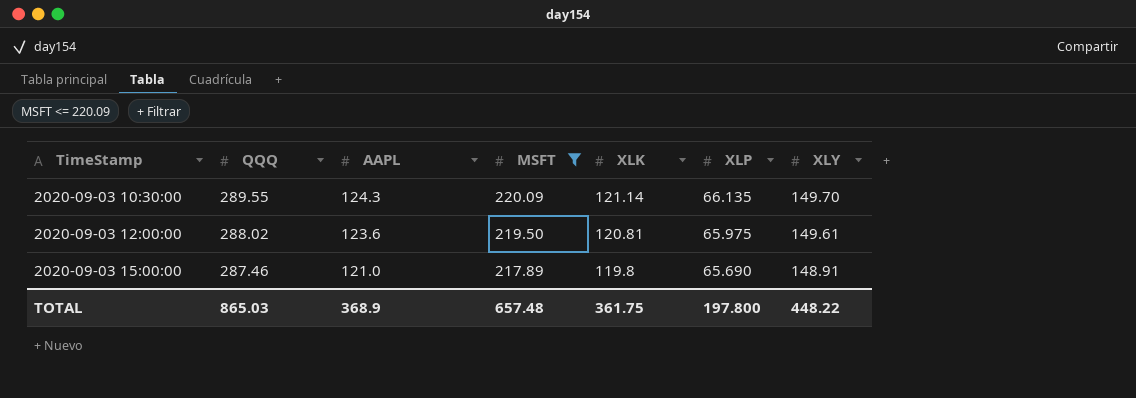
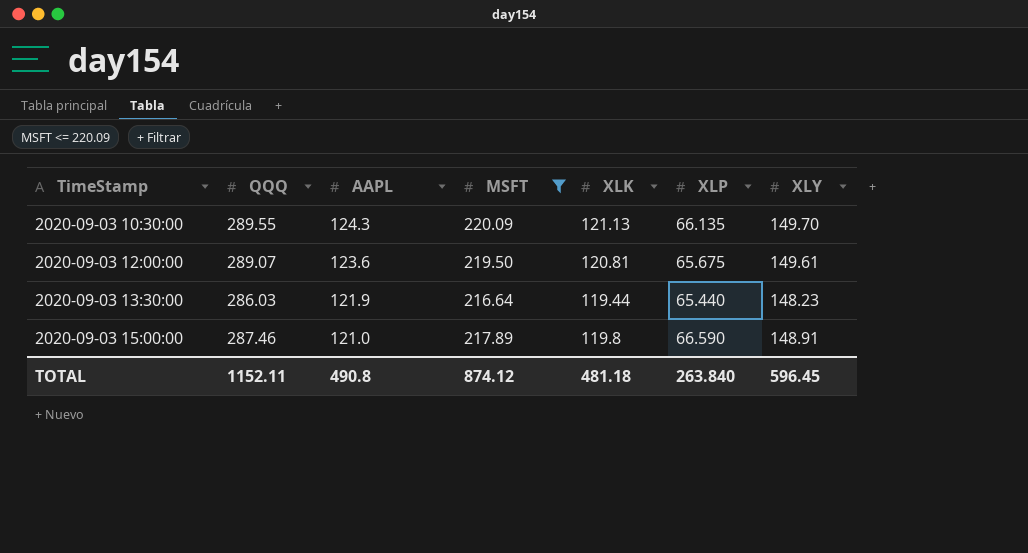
2020-09-03 10:30:00 | XLK: 121.14 -> 121.13
2020-09-03 12:00:00 | QQQ: 288.02 -> 289.07
2020-09-03 12:00:00 | XLP: 65.975 -> 65.675
row 2020-09-03 13:30:00: none -> 286.03 | 121.9 | 216.64 | 119.44 | 65.440 | 148.23
2020-09-03 15:00:00 | XLP: 65.690 -> 66.590
TOTAL | QQQ: 865.03 -> 1152.11
TOTAL | AAPL: 368.9 -> 490.8
TOTAL | MSFT: 657.48 -> 874.12
TOTAL | XLK: 361.75 -> 481.18
TOTAL | XLP: 197.800 -> 263.840
TOTAL | XLY: 448.22 -> 596.45

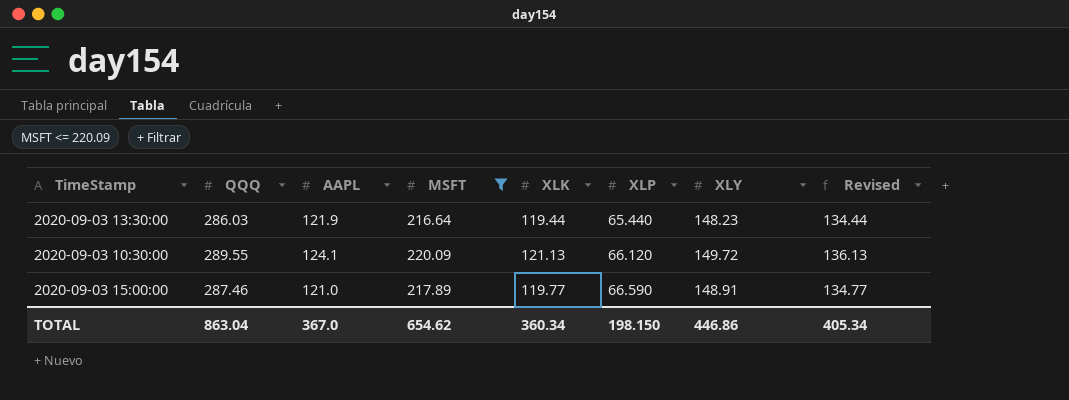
row order: TimeStamp ascending -> XLP ascending
column Revised | formula: none -> [XLK] + 15
row 2020-09-03 12:00:00: 289.07 | 123.6 | 219.50 | 120.81 | 65.675 | 149.61 -> none
2020-09-03 10:30:00 | AAPL: 124.3 -> 124.1
2020-09-03 10:30:00 | XLP: 66.135 -> 66.120
2020-09-03 10:30:00 | XLY: 149.70 -> 149.72
2020-09-03 15:00:00 | XLK: 119.8 -> 119.77
TOTAL | QQQ: 1152.11 -> 863.04
TOTAL | AAPL: 490.8 -> 367.0
TOTAL | MSFT: 874.12 -> 654.62
TOTAL | XLK: 481.18 -> 360.34
TOTAL | XLP: 263.840 -> 198.150
TOTAL | XLY: 596.45 -> 446.86

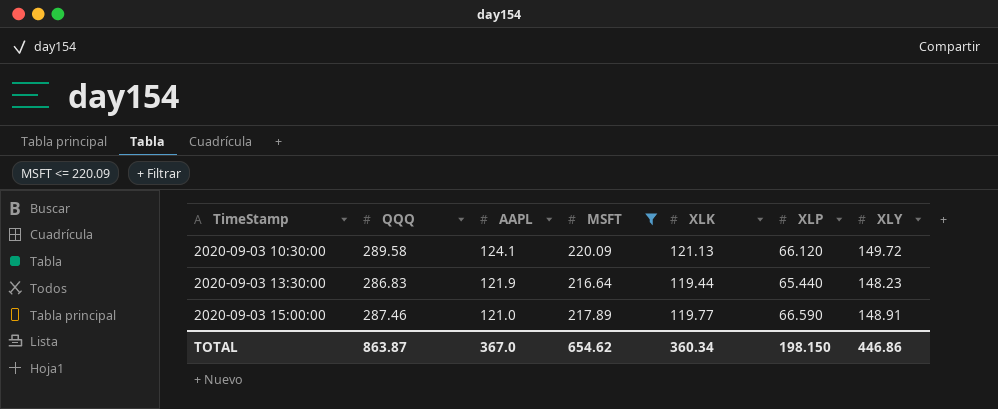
row order: XLP ascending -> TimeStamp ascending
column Revised | formula: [XLK] + 15 -> none
2020-09-03 10:30:00 | QQQ: 289.55 -> 289.58
2020-09-03 13:30:00 | QQQ: 286.03 -> 286.83
TOTAL | QQQ: 863.04 -> 863.87

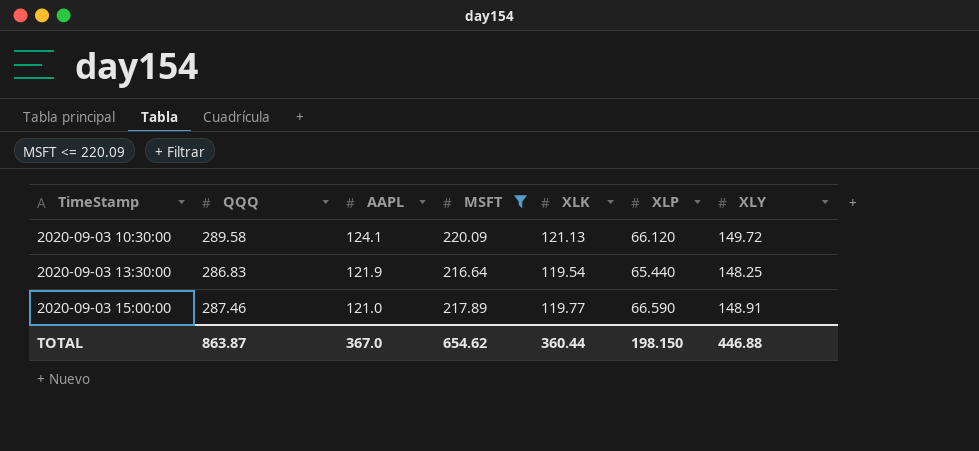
2020-09-03 13:30:00 | XLK: 119.44 -> 119.54
2020-09-03 13:30:00 | XLY: 148.23 -> 148.25
TOTAL | XLK: 360.34 -> 360.44
TOTAL | XLY: 446.86 -> 446.88

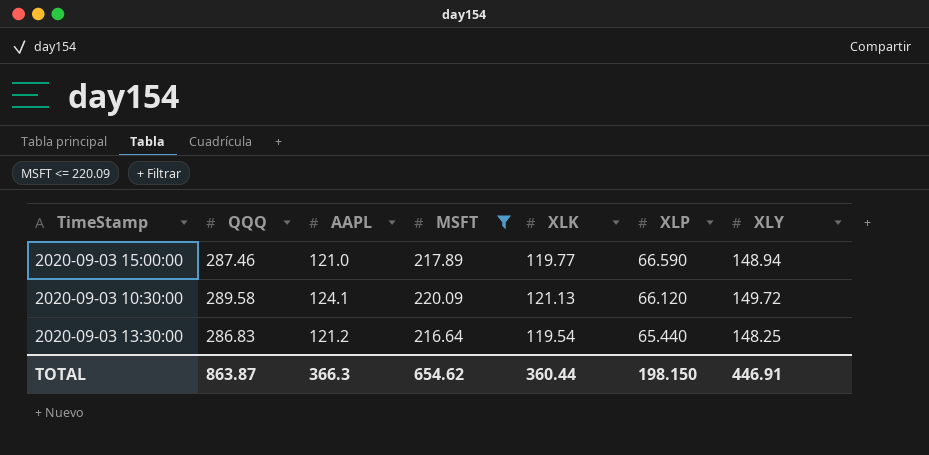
row order: TimeStamp ascending -> XLP descending
2020-09-03 15:00:00 | XLY: 148.91 -> 148.94
2020-09-03 13:30:00 | AAPL: 121.9 -> 121.2
TOTAL | AAPL: 367.0 -> 366.3
TOTAL | XLY: 446.88 -> 446.91

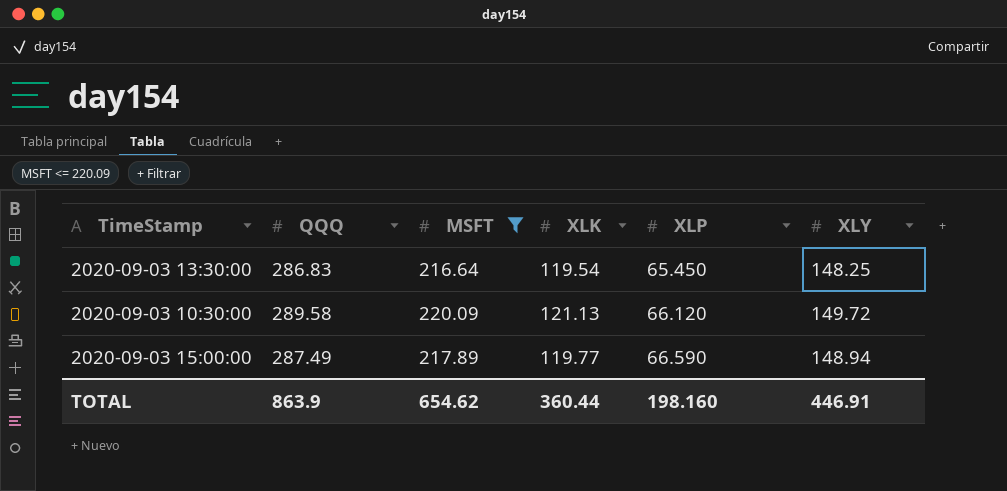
row order: XLP descending -> XLP ascending
column AAPL | position: 3 -> none
2020-09-03 13:30:00 | XLP: 65.440 -> 65.450
2020-09-03 15:00:00 | QQQ: 287.46 -> 287.49
TOTAL | QQQ: 863.87 -> 863.9
TOTAL | XLP: 198.150 -> 198.160

